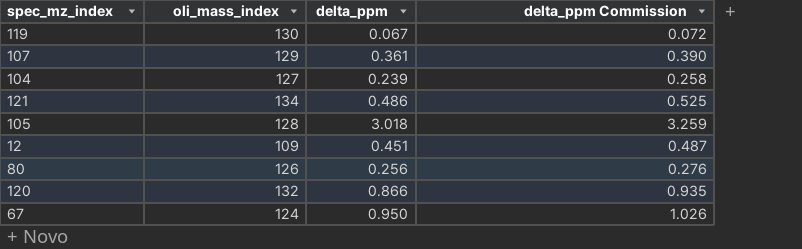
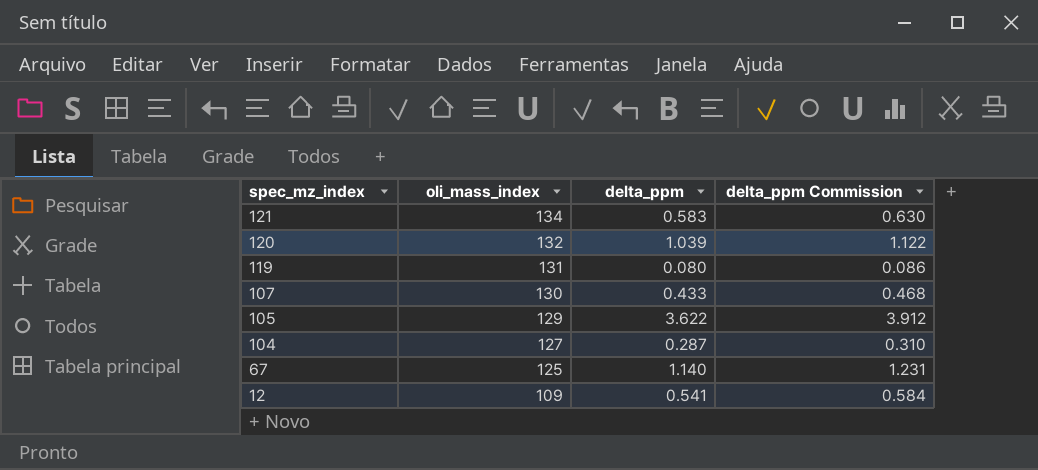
row order: none -> spec_mz_index descending
row 80: 126 | 0.256 | 0.276 -> none
121 | delta_ppm: 0.486 -> 0.583
121 | delta_ppm Commission: 0.525 -> 0.630
120 | delta_ppm: 0.866 -> 1.039
120 | delta_ppm Commission: 0.935 -> 1.122
119 | oli_mass_index: 130 -> 131
119 | delta_ppm: 0.067 -> 0.080
119 | delta_ppm Commission: 0.072 -> 0.086
107 | oli_mass_index: 129 -> 130
107 | delta_ppm: 0.361 -> 0.433
107 | delta_ppm Commission: 0.390 -> 0.468
105 | oli_mass_index: 128 -> 129
105 | delta_ppm: 3.018 -> 3.622
105 | delta_ppm Commission: 3.259 -> 3.912
104 | delta_ppm: 0.239 -> 0.287
104 | delta_ppm Commission: 0.258 -> 0.310
67 | oli_mass_index: 124 -> 125
67 | delta_ppm: 0.950 -> 1.140
67 | delta_ppm Commission: 1.026 -> 1.231
12 | delta_ppm: 0.451 -> 0.541
12 | delta_ppm Commission: 0.487 -> 0.584

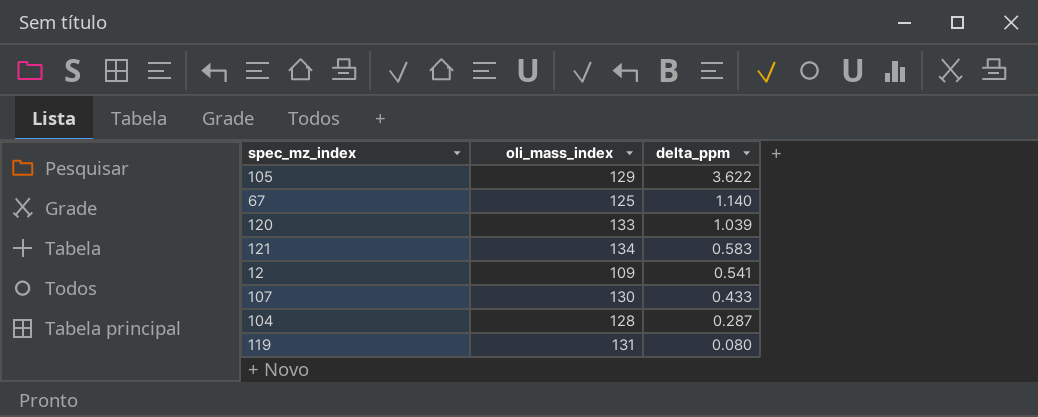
row order: spec_mz_index descending -> delta_ppm descending
column delta_ppm Commission | formula: [delta_ppm] * 1.08 -> none
120 | oli_mass_index: 132 -> 133
104 | oli_mass_index: 127 -> 128

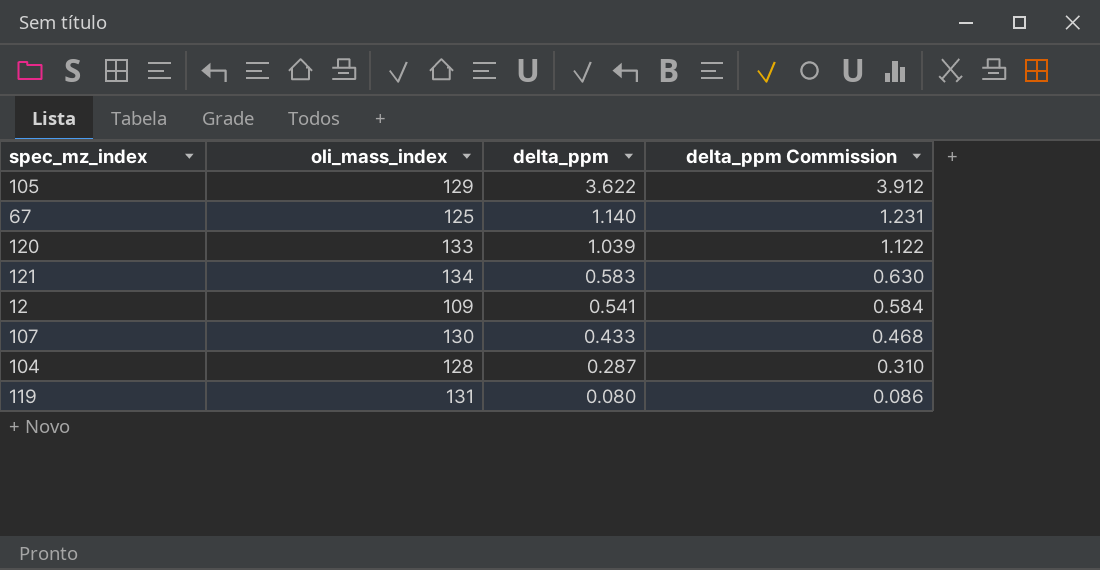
column delta_ppm Commission | formula: none -> [delta_ppm] * 1.08

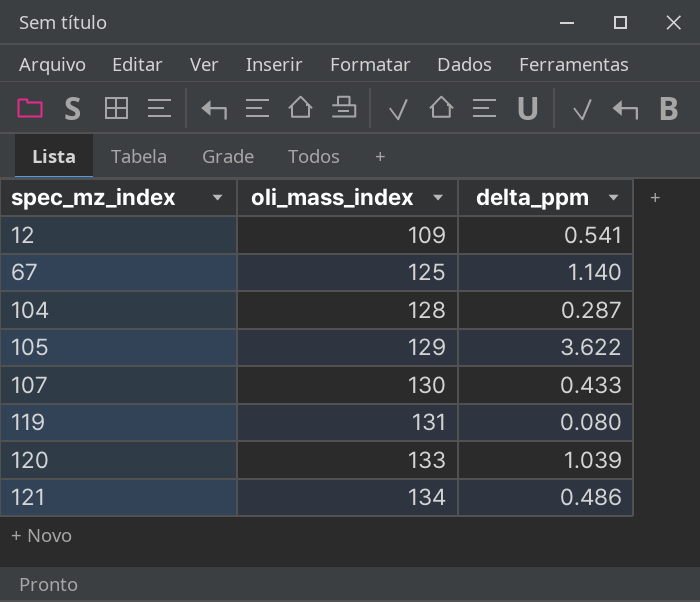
row order: delta_ppm descending -> spec_mz_index ascending
column delta_ppm Commission | formula: [delta_ppm] * 1.08 -> none
121 | delta_ppm: 0.583 -> 0.486

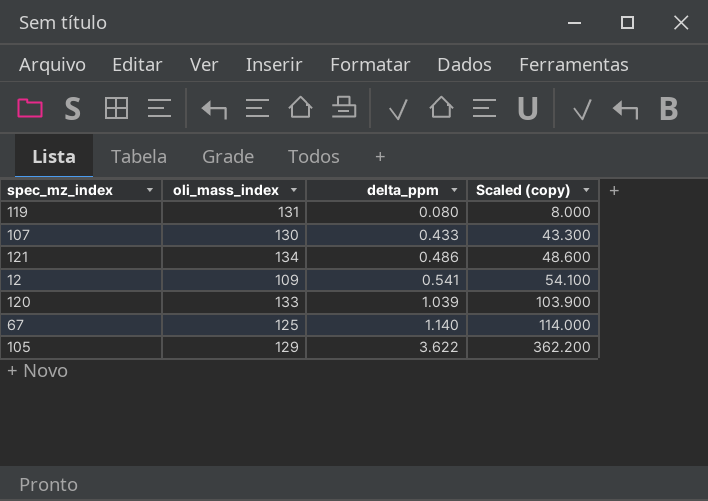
row order: spec_mz_index ascending -> delta_ppm ascending
column Scaled (copy) | formula: none -> [delta_ppm] * 100
row 104: 128 | 0.287 -> none

